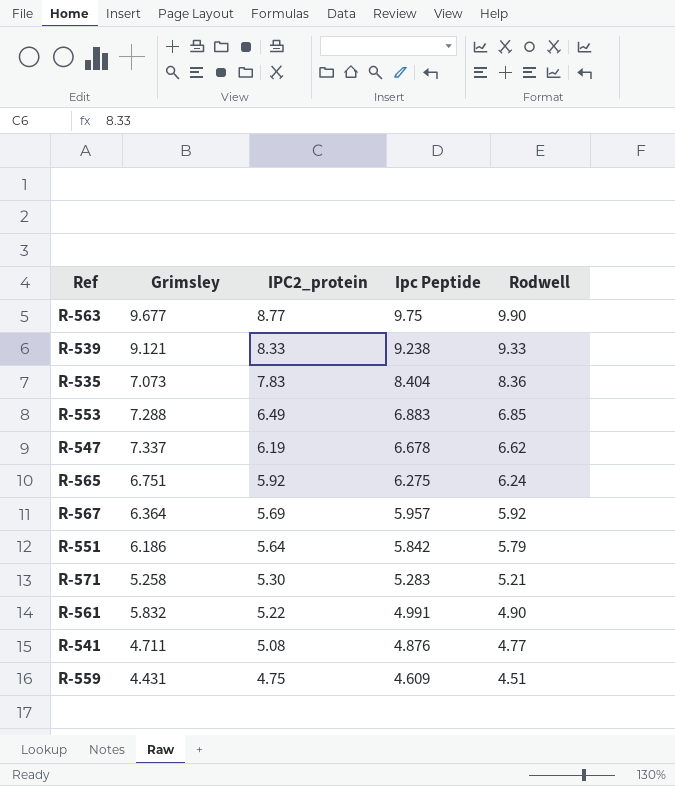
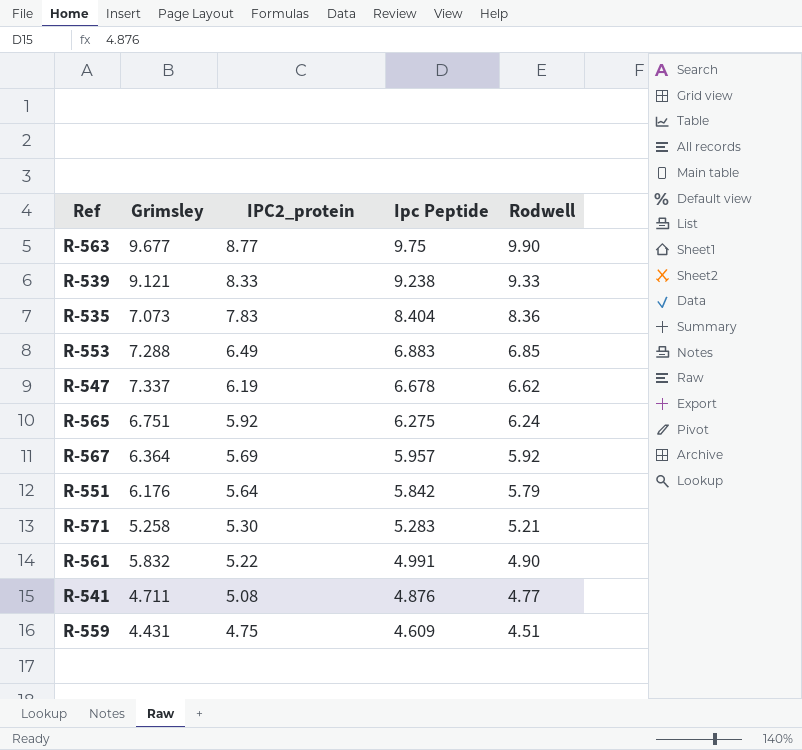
R-551 | Grimsley: 6.186 -> 6.176

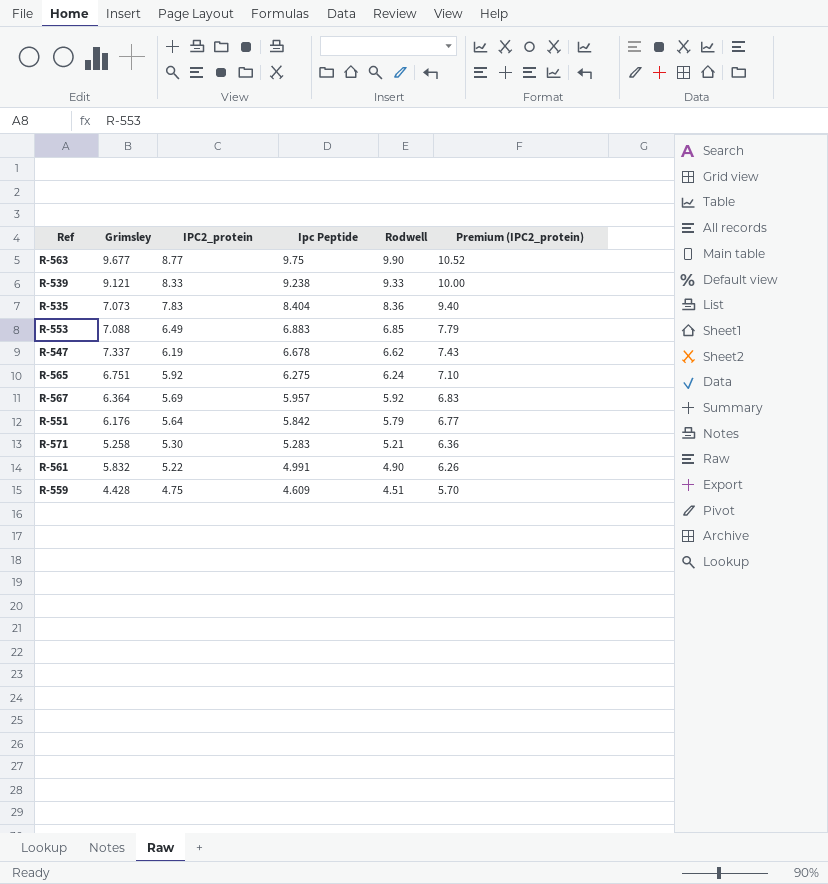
column Premium (IPC2_protein) | formula: none -> [IPC2_protein] * 1.2
row R-541: 4.711 | 5.08 | 4.876 | 4.77 -> none
R-553 | Grimsley: 7.288 -> 7.088
R-559 | Grimsley: 4.431 -> 4.428

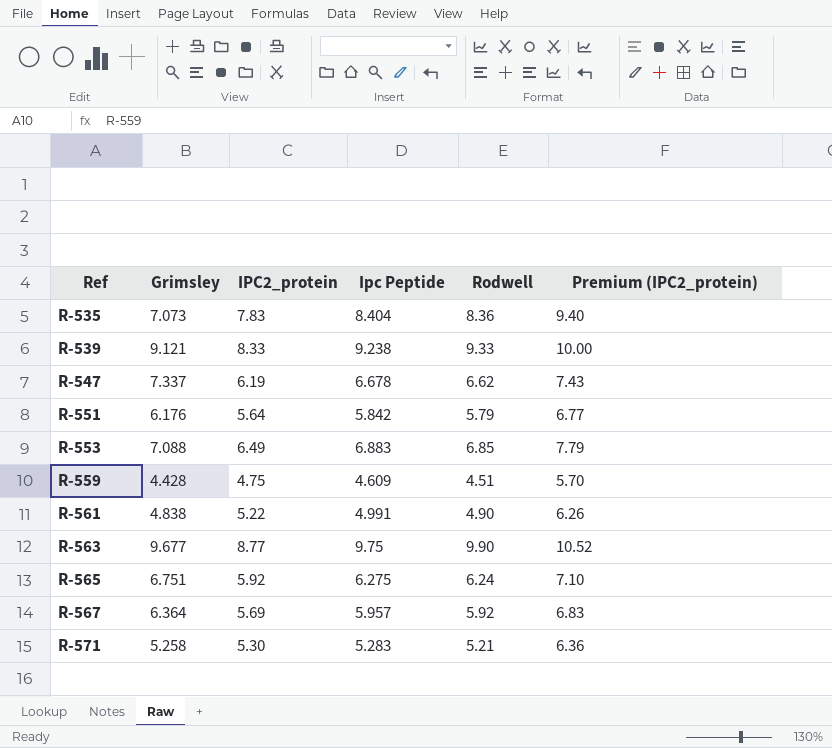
row order: IPC2_protein descending -> Ref ascending
R-561 | Grimsley: 5.832 -> 4.838

